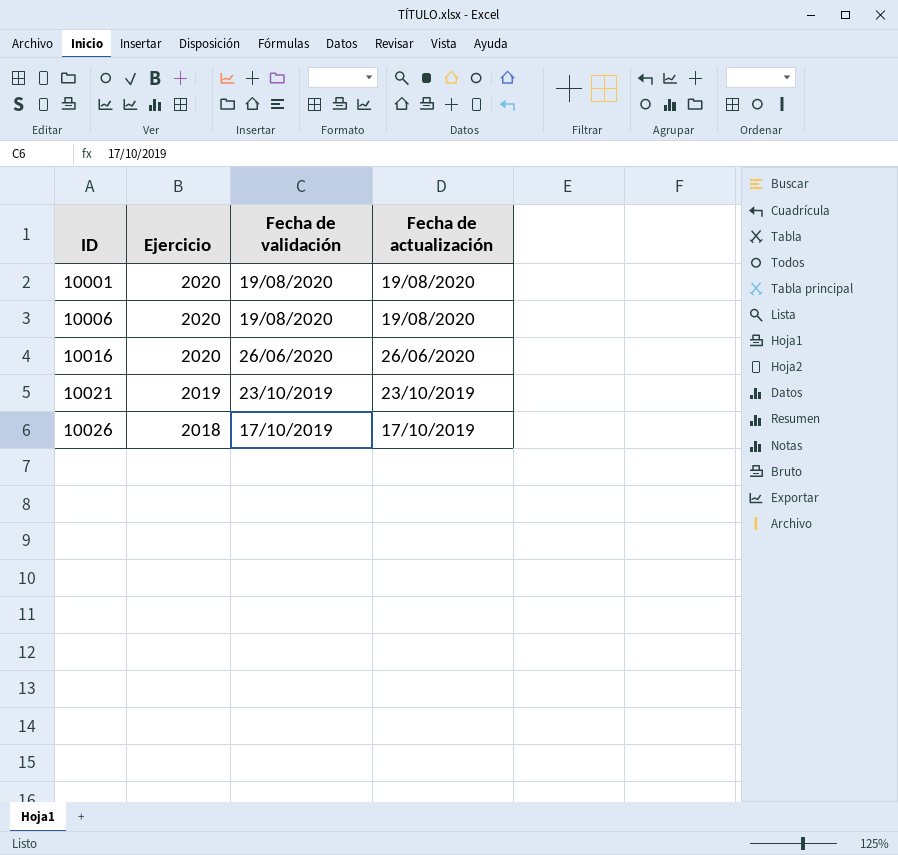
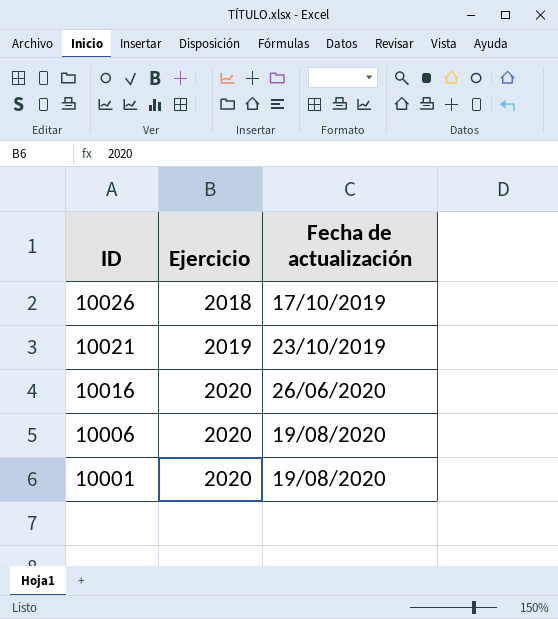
row order: ID ascending -> ID descending
column Fecha de validación | position: 3 -> none

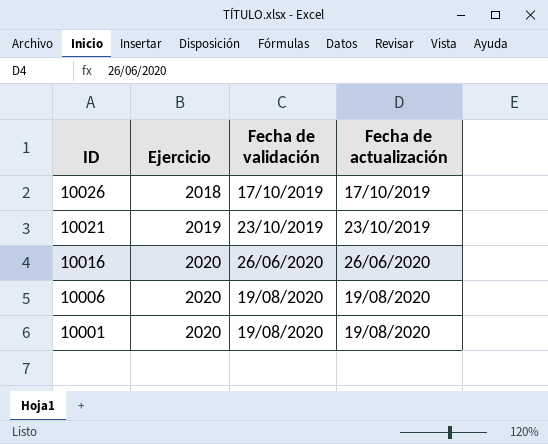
column Fecha de validación | position: none -> 3

